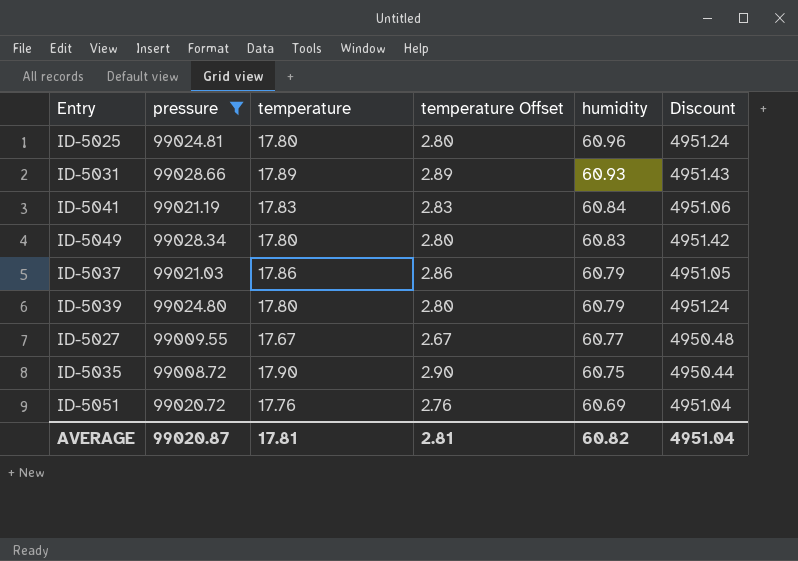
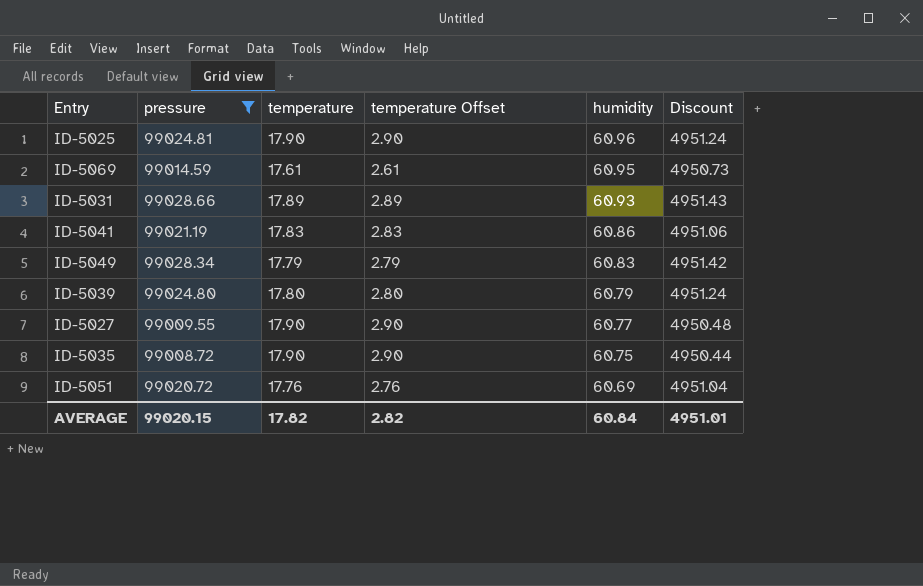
row ID-5037: 99021.03 | 17.86 | 2.86 | 60.79 | 4951.05 -> none
ID-5025 | temperature: 17.80 -> 17.90
ID-5025 | temperature Offset: 2.80 -> 2.90
row ID-5069: none -> 99014.59 | 17.61 | 2.61 | 60.95 | 4950.73
ID-5041 | humidity: 60.84 -> 60.86
ID-5049 | temperature: 17.80 -> 17.79
ID-5049 | temperature Offset: 2.80 -> 2.79
ID-5027 | temperature: 17.67 -> 17.90
ID-5027 | temperature Offset: 2.67 -> 2.90
AVERAGE | pressure: 99020.87 -> 99020.15
AVERAGE | temperature: 17.81 -> 17.82
AVERAGE | temperature Offset: 2.81 -> 2.82
AVERAGE | humidity: 60.82 -> 60.84
AVERAGE | Discount: 4951.04 -> 4951.01

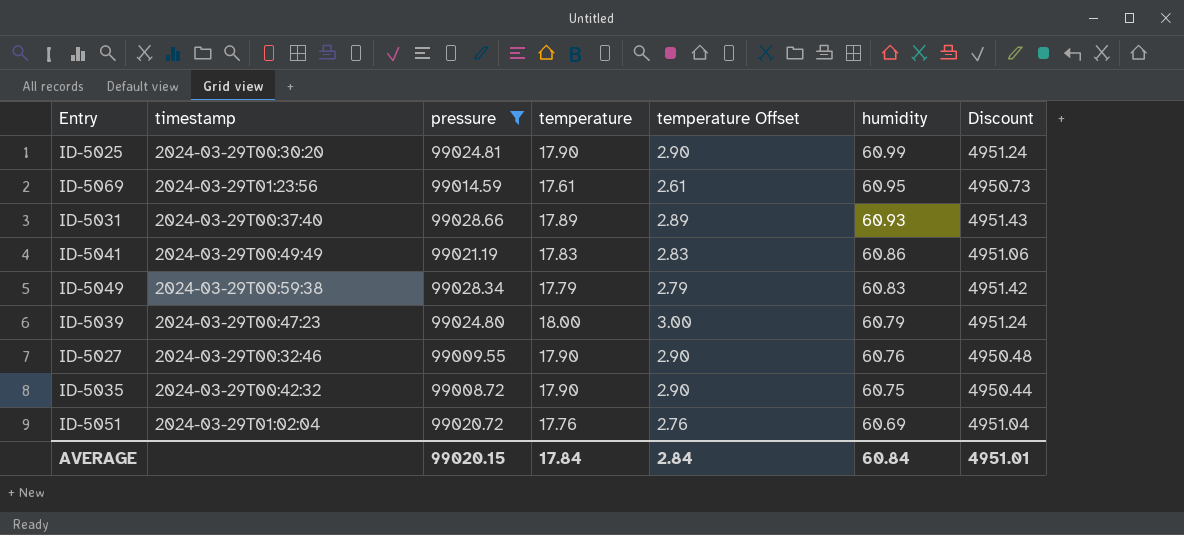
column timestamp | position: none -> 2
ID-5025 | humidity: 60.96 -> 60.99
ID-5039 | temperature: 17.80 -> 18.00
ID-5039 | temperature Offset: 2.80 -> 3.00
ID-5027 | humidity: 60.77 -> 60.76
AVERAGE | temperature: 17.82 -> 17.84
AVERAGE | temperature Offset: 2.82 -> 2.84

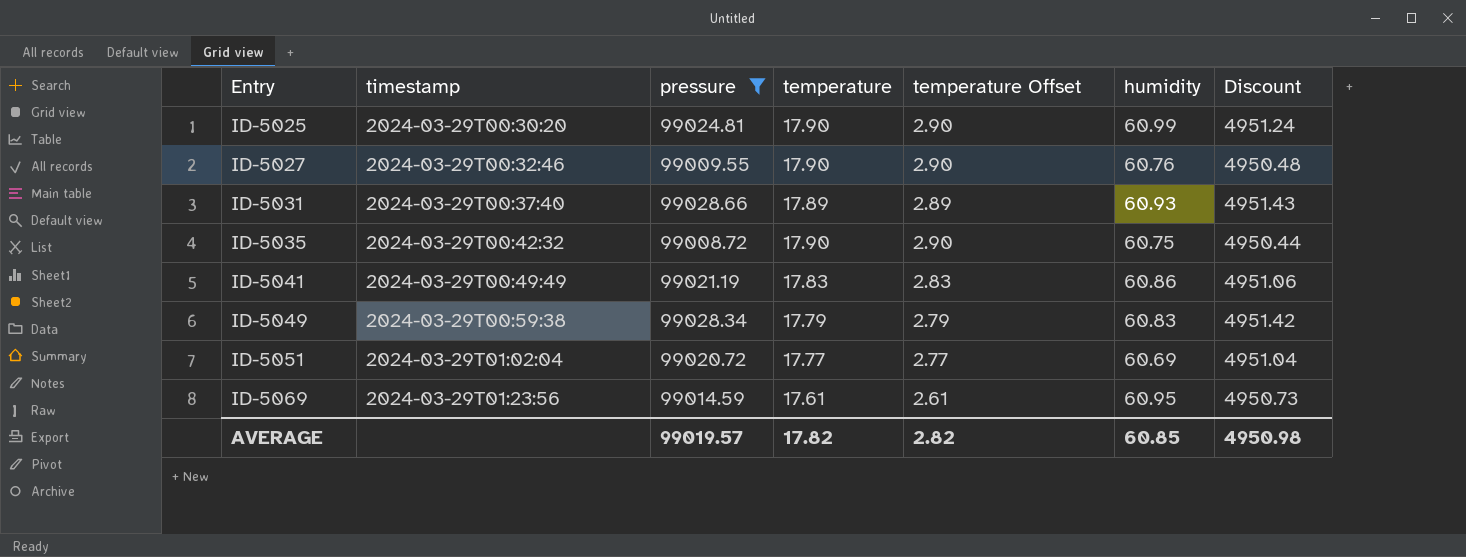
row order: humidity descending -> Entry ascending
row ID-5039: 2024-03-29T00:47:23 | 99024.80 | 18.00 | 3.00 | 60.79 | 4951.24 -> none
ID-5051 | temperature: 17.76 -> 17.77
ID-5051 | temperature Offset: 2.76 -> 2.77
AVERAGE | pressure: 99020.15 -> 99019.57
AVERAGE | temperature: 17.84 -> 17.82
AVERAGE | temperature Offset: 2.84 -> 2.82
AVERAGE | humidity: 60.84 -> 60.85
AVERAGE | Discount: 4951.01 -> 4950.98

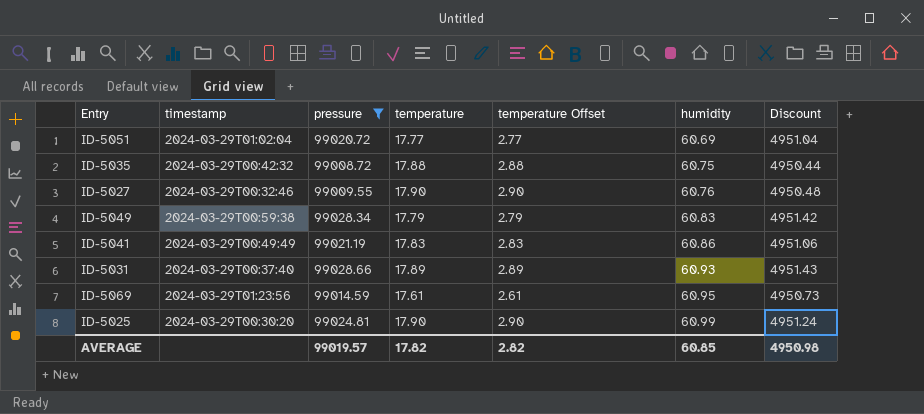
row order: Entry ascending -> humidity ascending
ID-5035 | temperature: 17.90 -> 17.88
ID-5035 | temperature Offset: 2.90 -> 2.88

